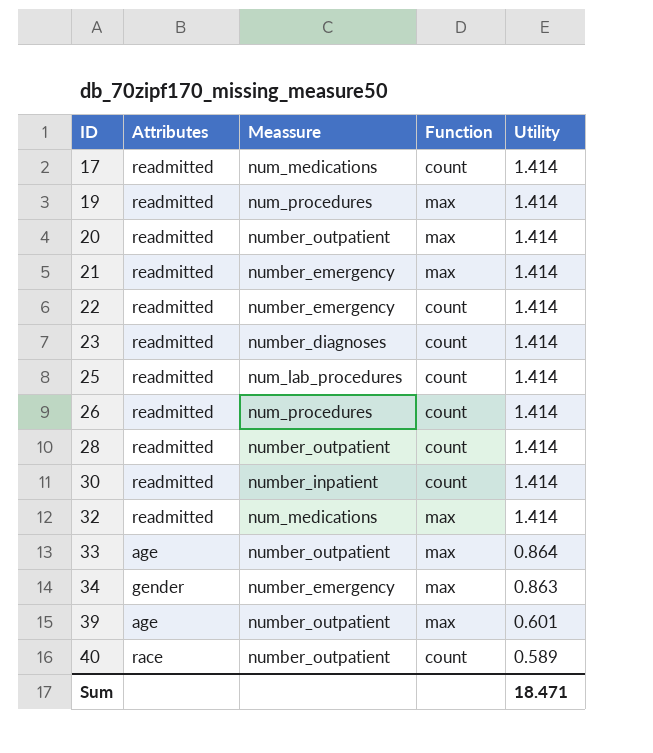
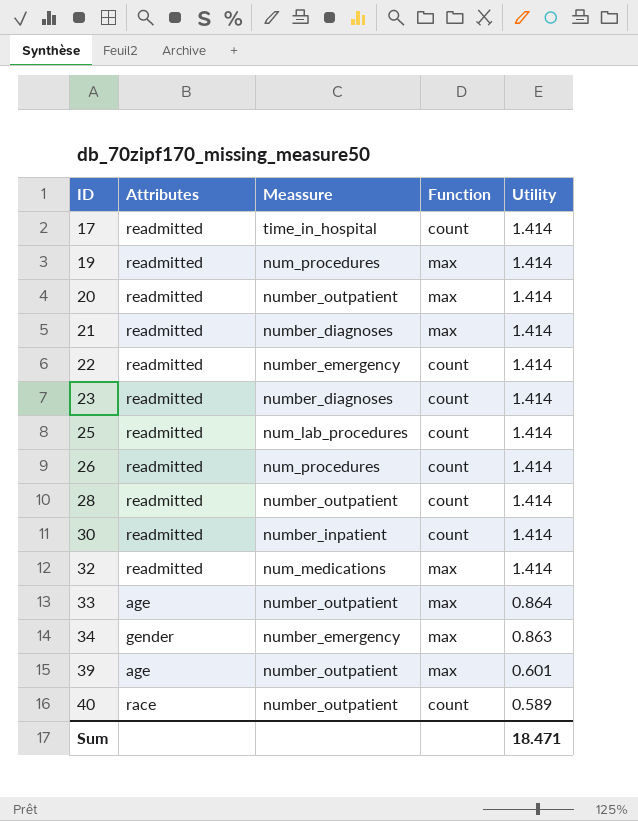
17 | Meassure: num_medications -> time_in_hospital
21 | Meassure: number_emergency -> number_diagnoses

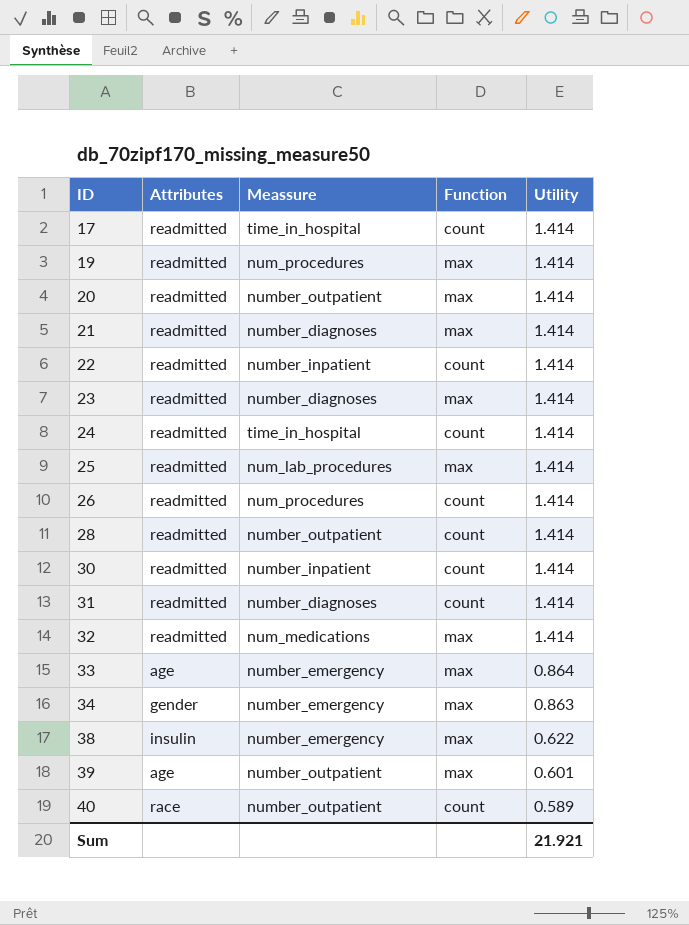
22 | Meassure: number_emergency -> number_inpatient
23 | Function: count -> max
row 24: none -> readmitted | time_in_hospital | count | 1.414
25 | Function: count -> max
row 31: none -> readmitted | number_diagnoses | count | 1.414
33 | Meassure: number_outpatient -> number_emergency
row 38: none -> insulin | number_emergency | max | 0.622
Sum | Utility: 18.471 -> 21.921

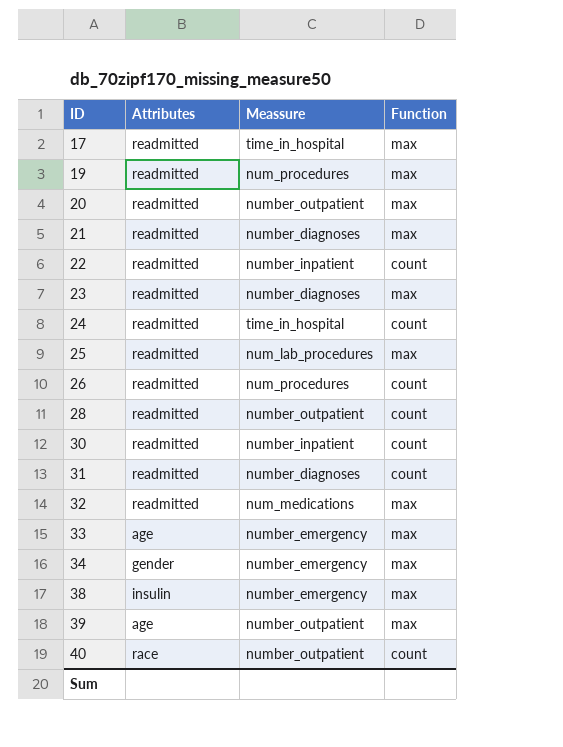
column Utility | position: 5 -> none
17 | Function: count -> max

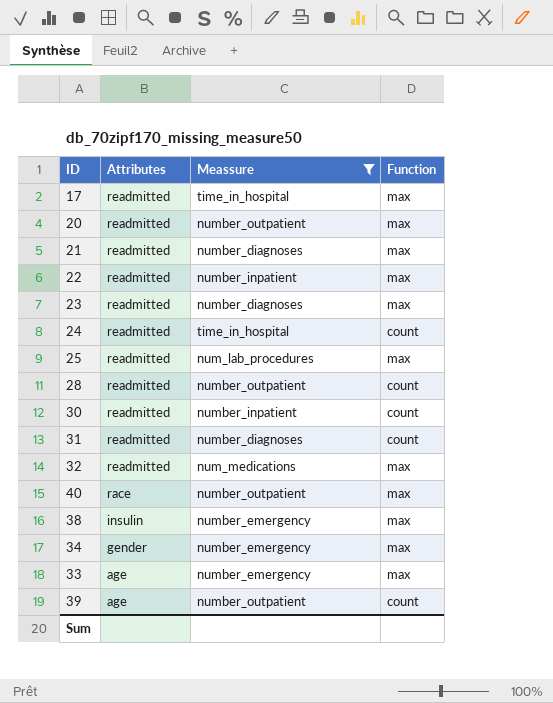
filter: none -> Meassure != num_procedures
row order: ID ascending -> Attributes descending
22 | Function: count -> max
40 | Function: count -> max
39 | Function: max -> count

